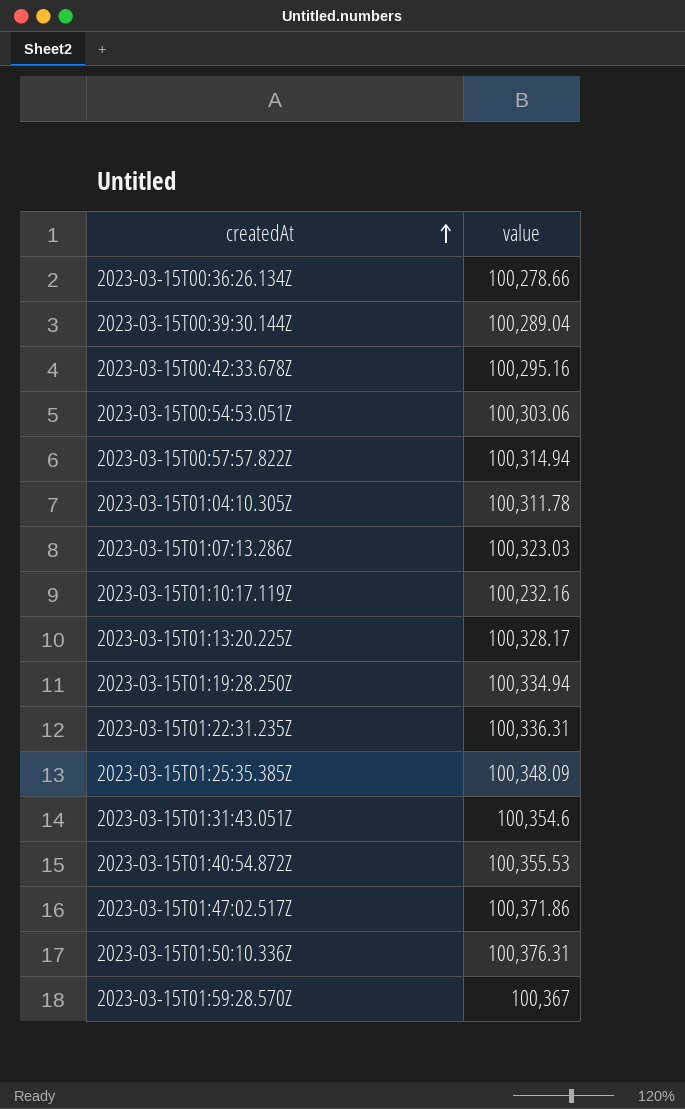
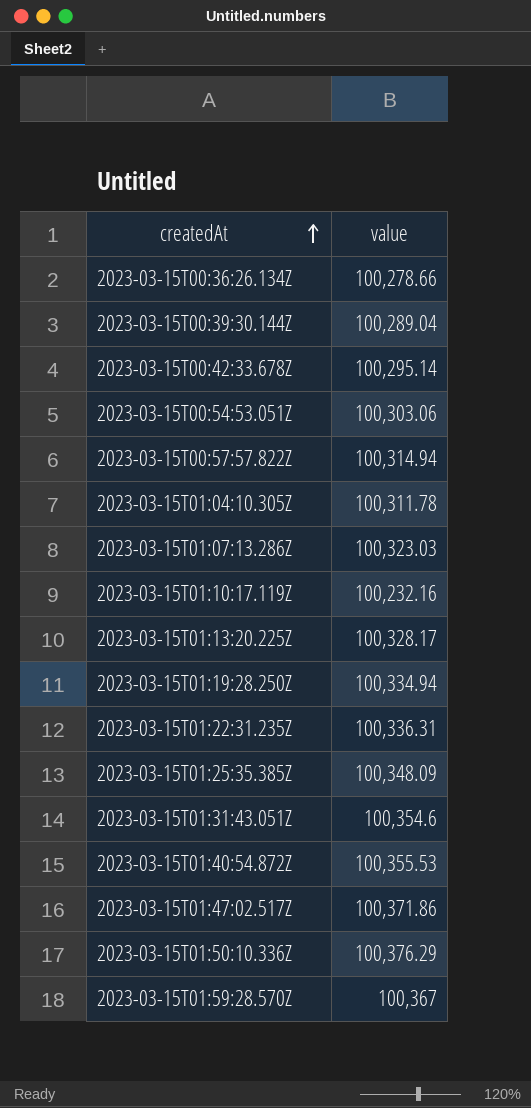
2023-03-15T00:42:33.678Z | value: 100,295.16 -> 100,295.14
2023-03-15T01:50:10.336Z | value: 100,376.31 -> 100,376.29

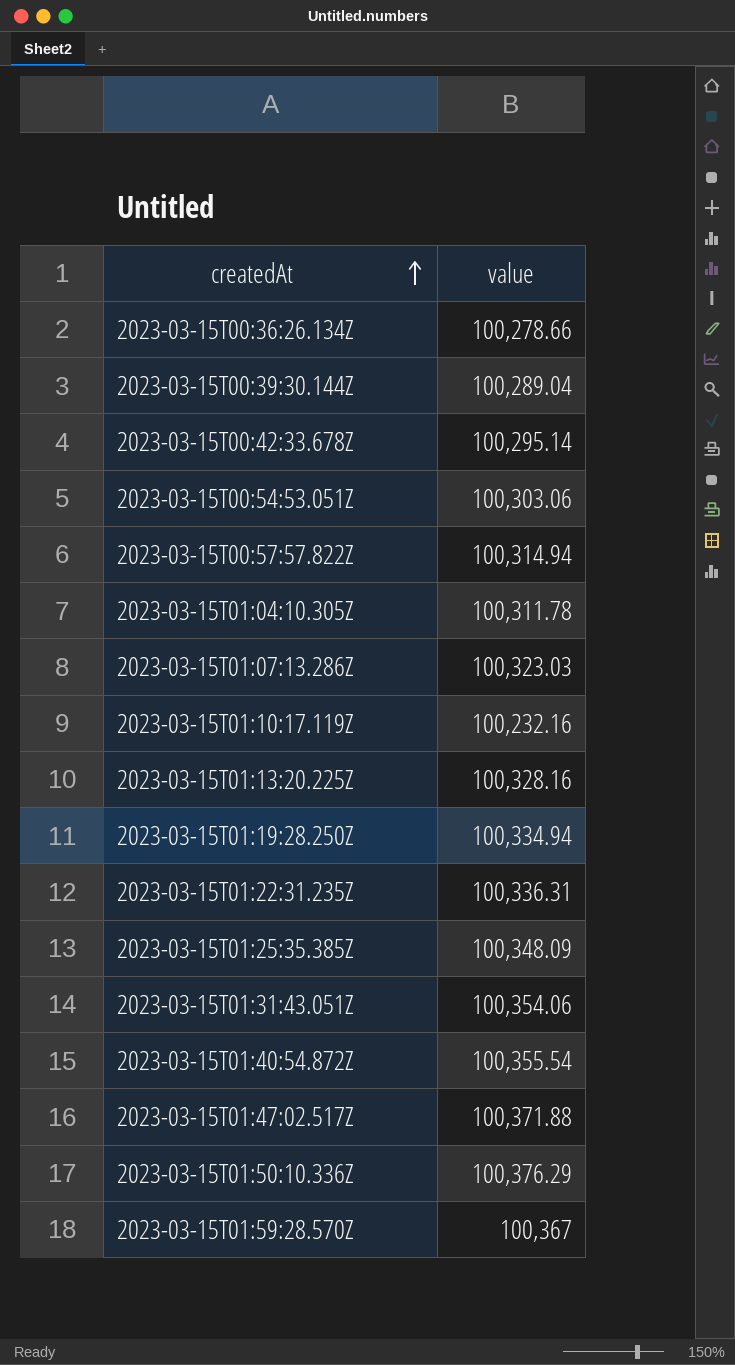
2023-03-15T01:13:20.225Z | value: 100,328.17 -> 100,328.16
2023-03-15T01:31:43.051Z | value: 100,354.6 -> 100,354.06
2023-03-15T01:40:54.872Z | value: 100,355.53 -> 100,355.54
2023-03-15T01:47:02.517Z | value: 100,371.86 -> 100,371.88

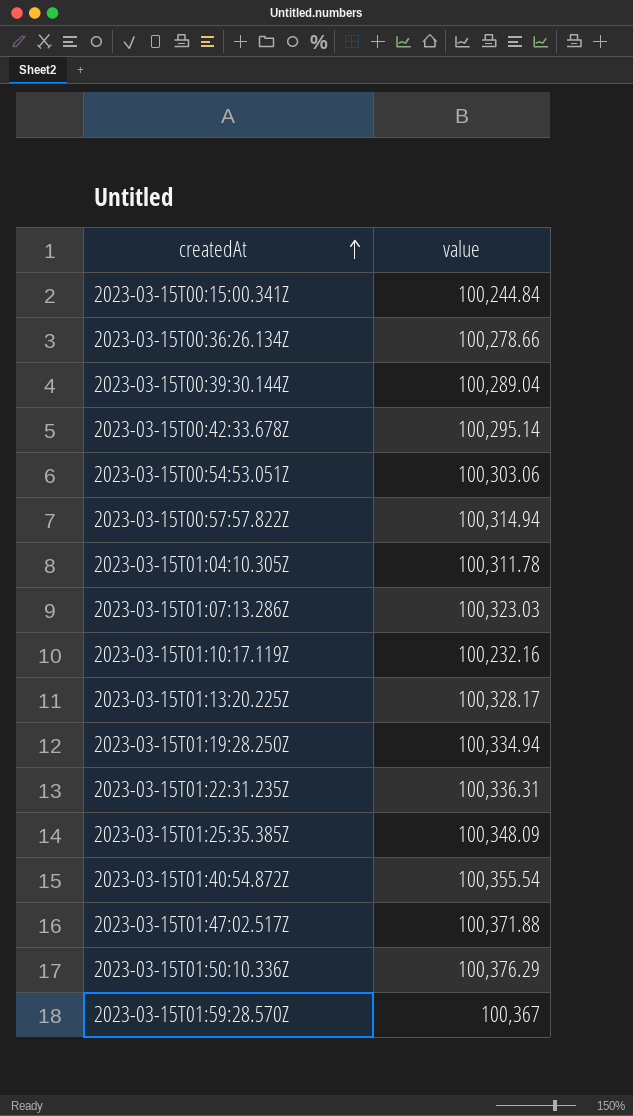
row 2023-03-15T01:31:43.051Z: 100,354.06 -> none
row 2023-03-15T00:15:00.341Z: none -> 100,244.84
2023-03-15T01:13:20.225Z | value: 100,328.16 -> 100,328.17

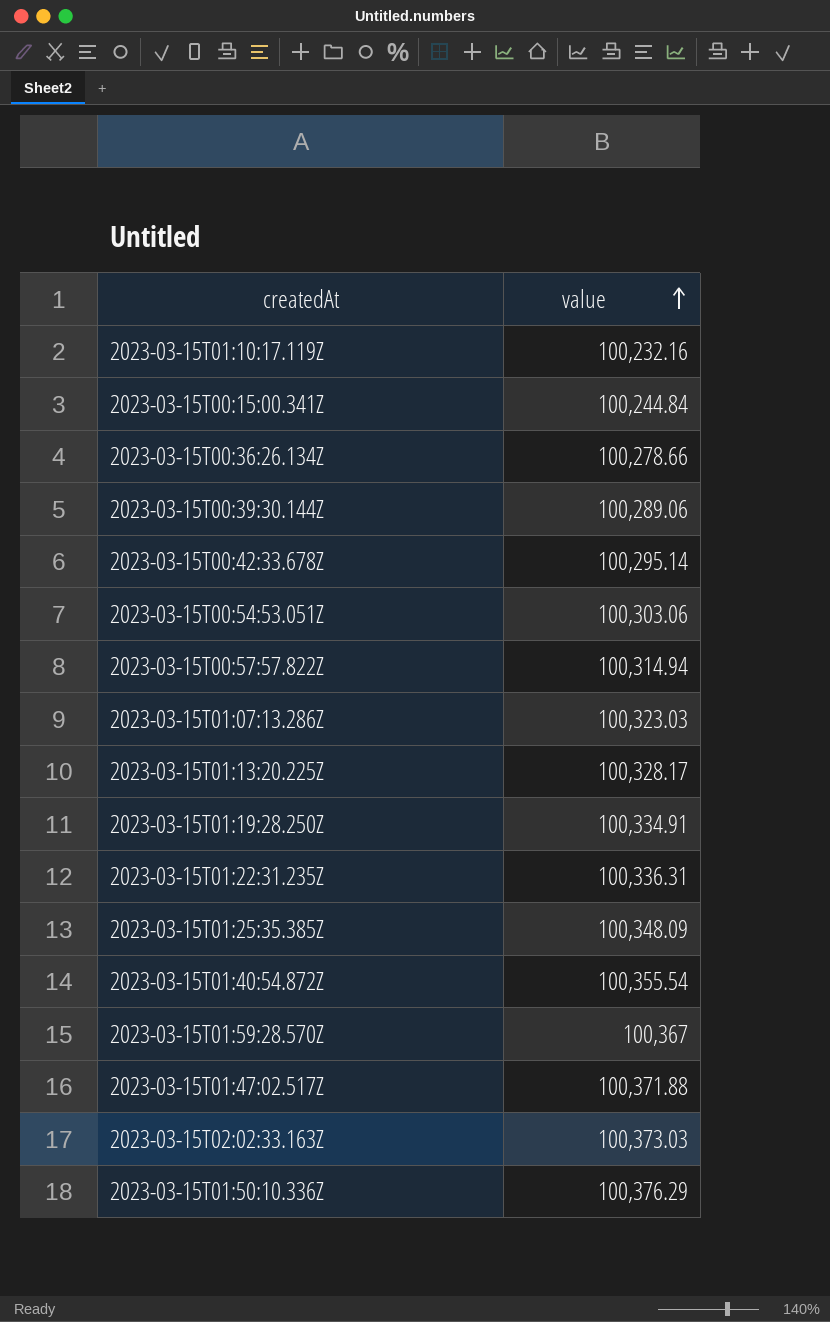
row order: createdAt ascending -> value ascending
row 2023-03-15T01:04:10.305Z: 100,311.78 -> none
2023-03-15T00:39:30.144Z | value: 100,289.04 -> 100,289.06
2023-03-15T01:19:28.250Z | value: 100,334.94 -> 100,334.91
row 2023-03-15T02:02:33.163Z: none -> 100,373.03

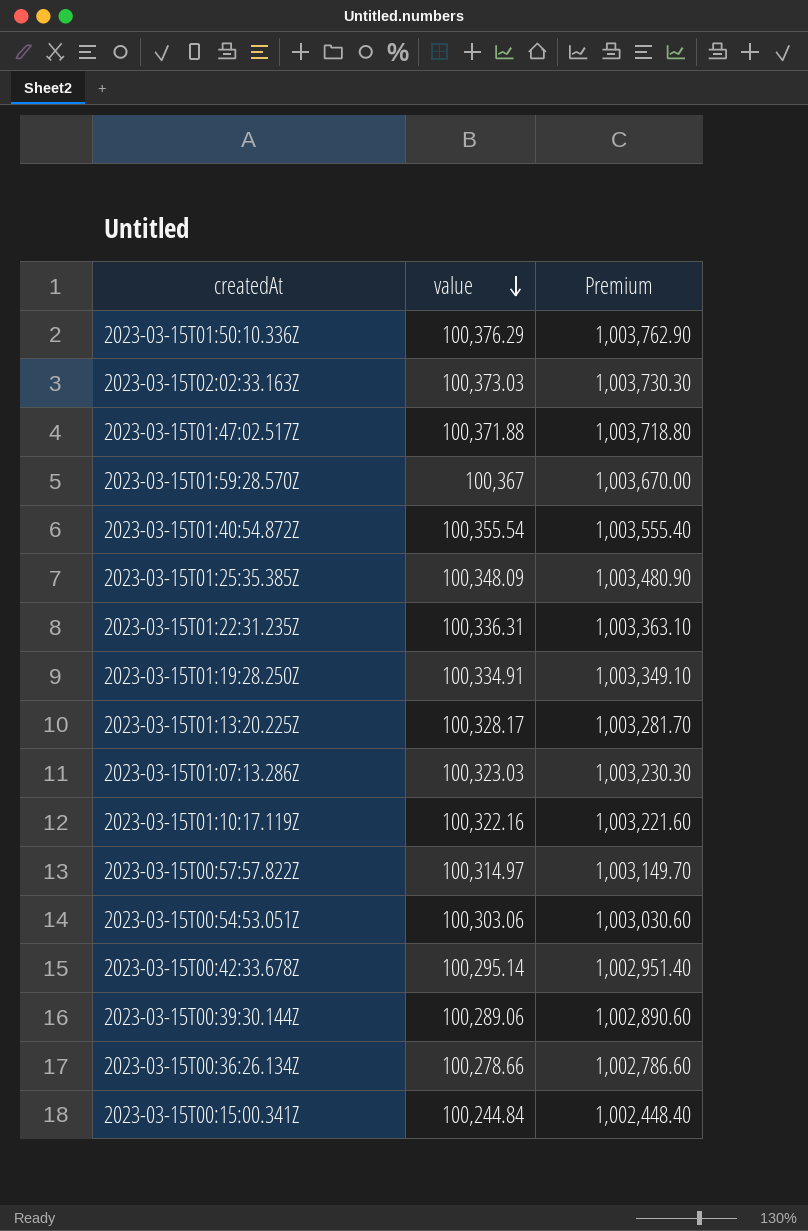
row order: value ascending -> value descending
column Premium | formula: none -> [value] * 10
2023-03-15T01:10:17.119Z | value: 100,232.16 -> 100,322.16
2023-03-15T00:57:57.822Z | value: 100,314.94 -> 100,314.97

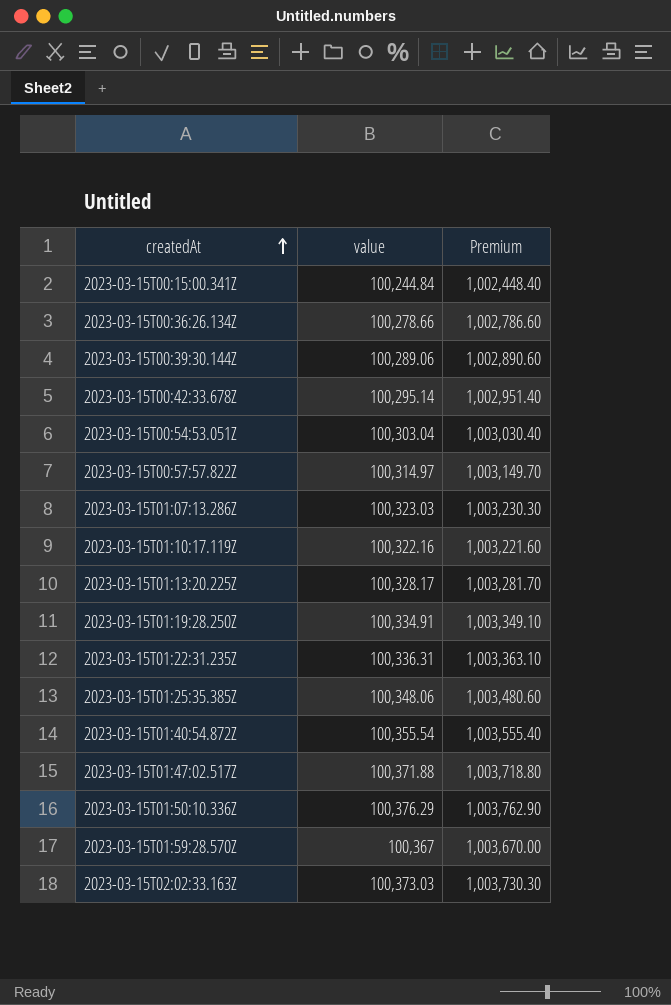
row order: value descending -> createdAt ascending
2023-03-15T00:54:53.051Z | value: 100,303.06 -> 100,303.04
2023-03-15T00:54:53.051Z | Premium: 1,003,030.60 -> 1,003,030.40
2023-03-15T01:25:35.385Z | value: 100,348.09 -> 100,348.06
2023-03-15T01:25:35.385Z | Premium: 1,003,480.90 -> 1,003,480.60

